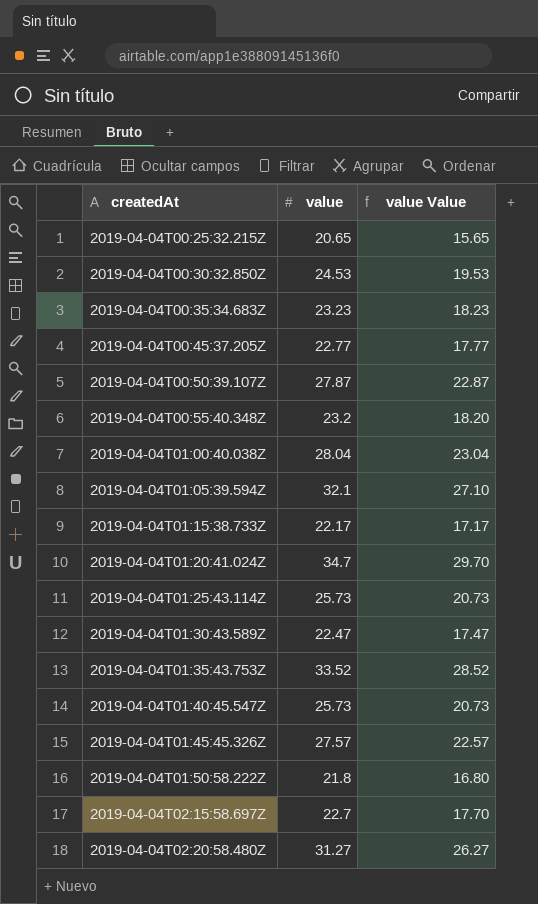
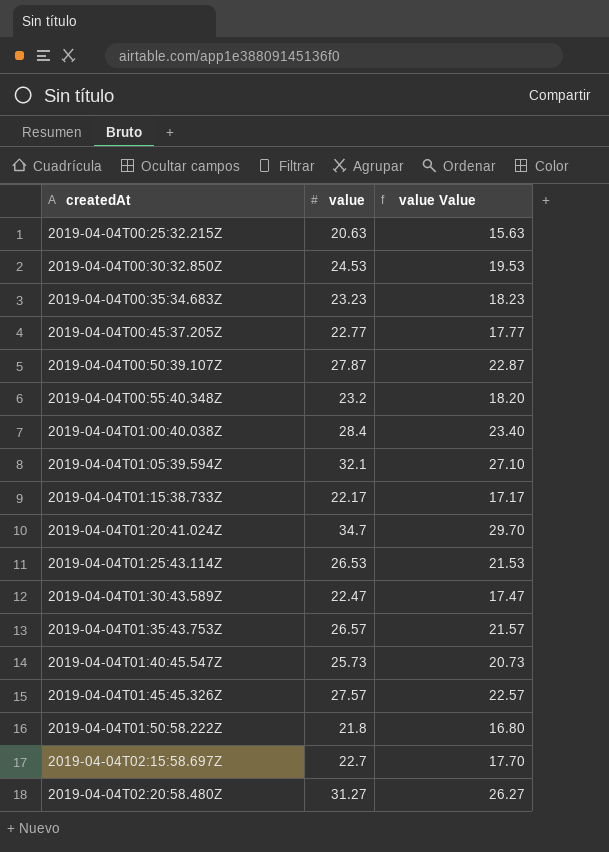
2019-04-04T00:25:32.215Z | value: 20.65 -> 20.63
2019-04-04T00:25:32.215Z | value Value: 15.65 -> 15.63
2019-04-04T01:00:40.038Z | value: 28.04 -> 28.4
2019-04-04T01:00:40.038Z | value Value: 23.04 -> 23.40
2019-04-04T01:25:43.114Z | value: 25.73 -> 26.53
2019-04-04T01:25:43.114Z | value Value: 20.73 -> 21.53
2019-04-04T01:35:43.753Z | value: 33.52 -> 26.57
2019-04-04T01:35:43.753Z | value Value: 28.52 -> 21.57

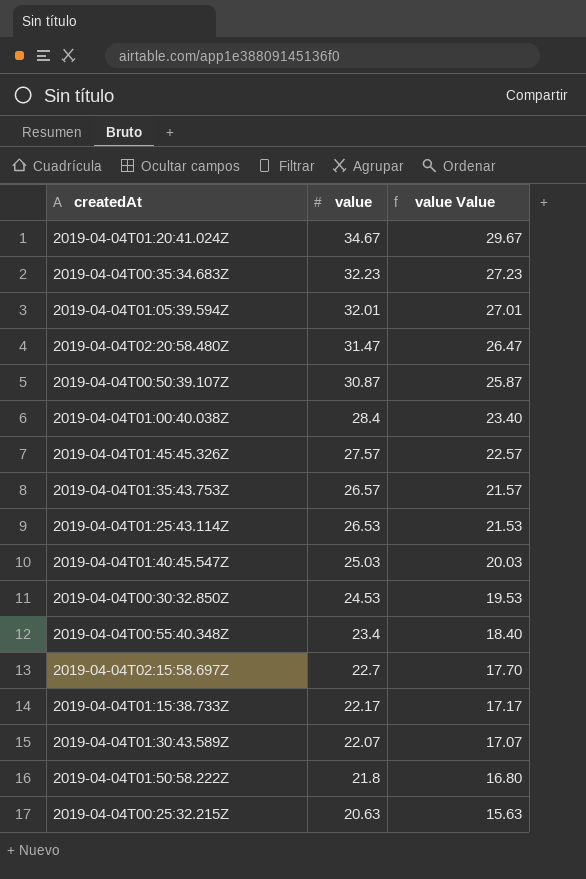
row order: createdAt ascending -> value descending
row 2019-04-04T00:45:37.205Z: 22.77 | 17.77 -> none
2019-04-04T01:20:41.024Z | value: 34.7 -> 34.67
2019-04-04T01:20:41.024Z | value Value: 29.70 -> 29.67
2019-04-04T00:35:34.683Z | value: 23.23 -> 32.23
2019-04-04T00:35:34.683Z | value Value: 18.23 -> 27.23
2019-04-04T01:05:39.594Z | value: 32.1 -> 32.01
2019-04-04T01:05:39.594Z | value Value: 27.10 -> 27.01
2019-04-04T02:20:58.480Z | value: 31.27 -> 31.47
2019-04-04T02:20:58.480Z | value Value: 26.27 -> 26.47
2019-04-04T00:50:39.107Z | value: 27.87 -> 30.87
2019-04-04T00:50:39.107Z | value Value: 22.87 -> 25.87
2019-04-04T01:40:45.547Z | value: 25.73 -> 25.03
2019-04-04T01:40:45.547Z | value Value: 20.73 -> 20.03
2019-04-04T00:55:40.348Z | value: 23.2 -> 23.4
2019-04-04T00:55:40.348Z | value Value: 18.20 -> 18.40
2019-04-04T01:30:43.589Z | value: 22.47 -> 22.07
2019-04-04T01:30:43.589Z | value Value: 17.47 -> 17.07

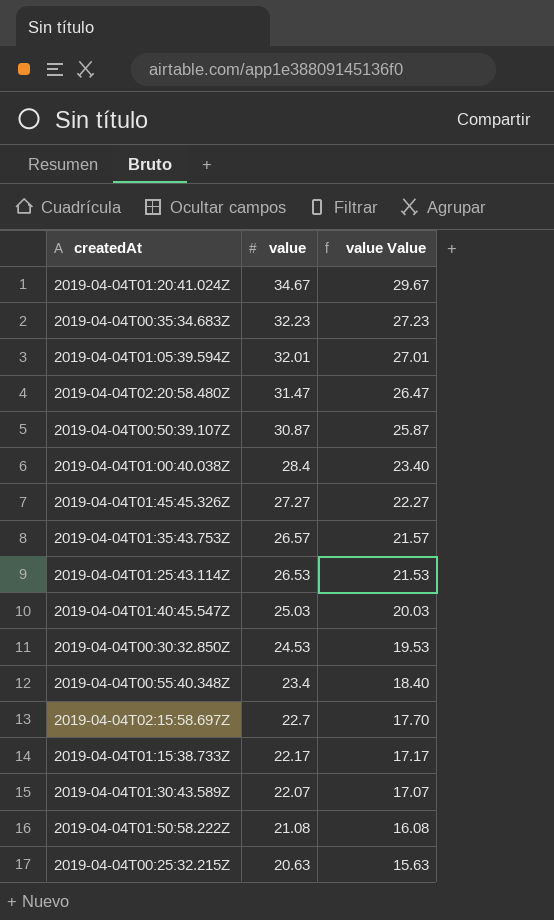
2019-04-04T01:45:45.326Z | value: 27.57 -> 27.27
2019-04-04T01:45:45.326Z | value Value: 22.57 -> 22.27
2019-04-04T01:50:58.222Z | value: 21.8 -> 21.08
2019-04-04T01:50:58.222Z | value Value: 16.80 -> 16.08

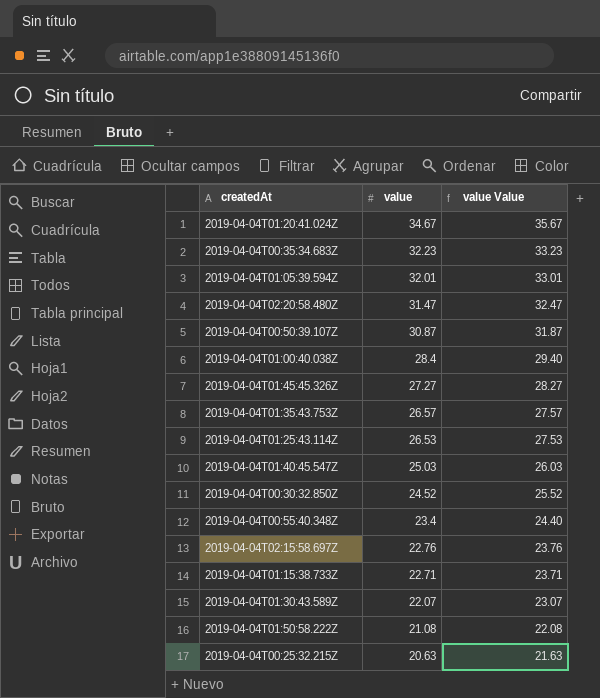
column value Value | formula: [value] - 5 -> [value] + 1
2019-04-04T00:30:32.850Z | value: 24.53 -> 24.52
2019-04-04T02:15:58.697Z | value: 22.7 -> 22.76
2019-04-04T01:15:38.733Z | value: 22.17 -> 22.71

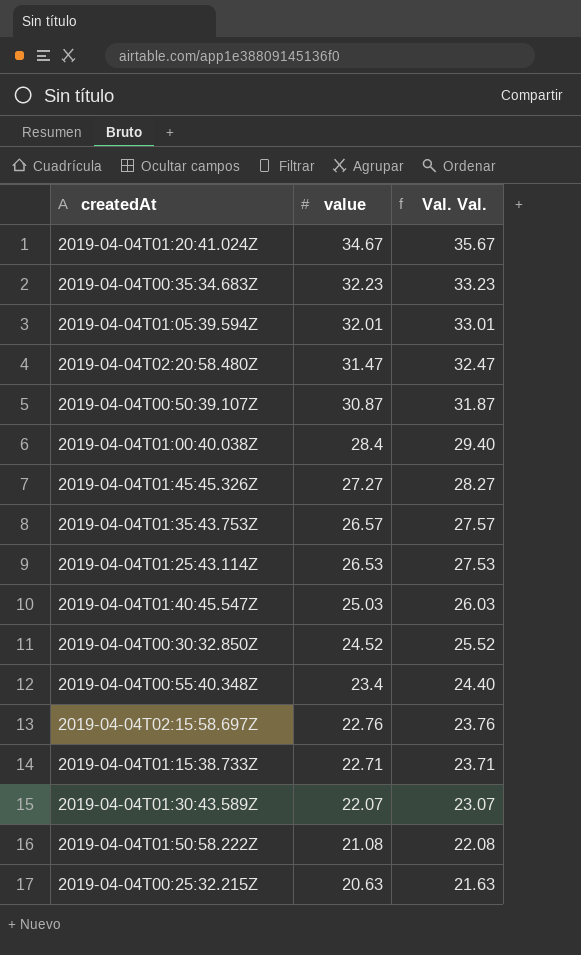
column name: value Value -> Val. Val.

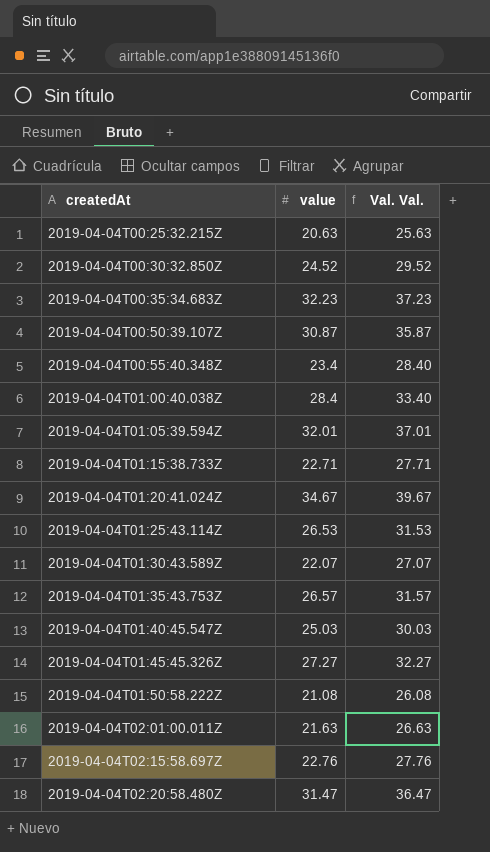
row order: value descending -> createdAt ascending
column Val. Val. | formula: [value] + 1 -> [value] + 5
row 2019-04-04T02:01:00.011Z: none -> 21.63 | 26.63

